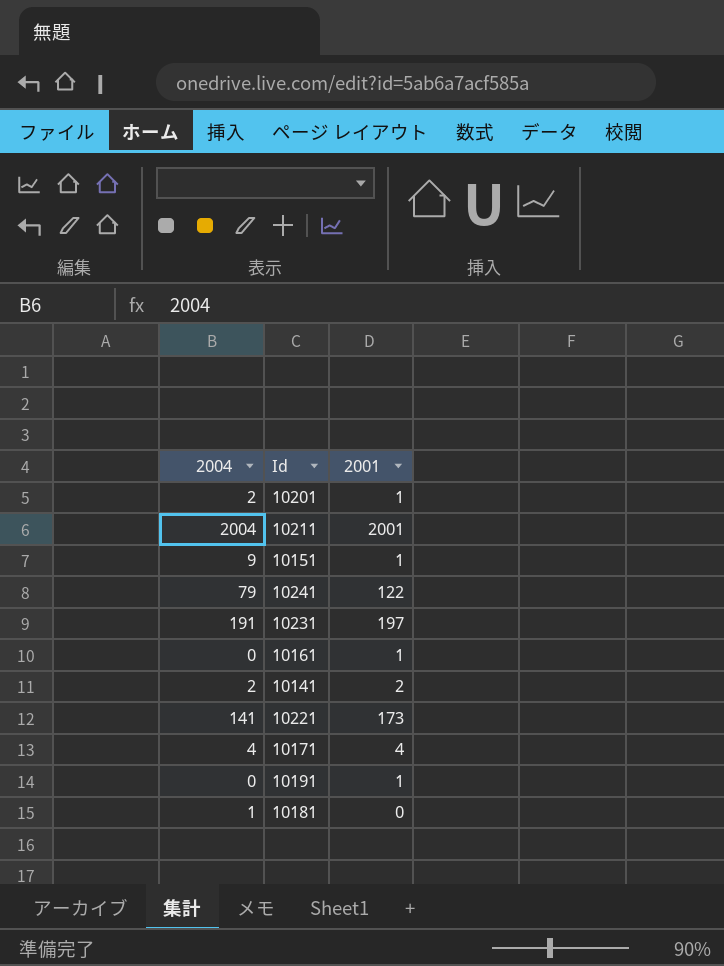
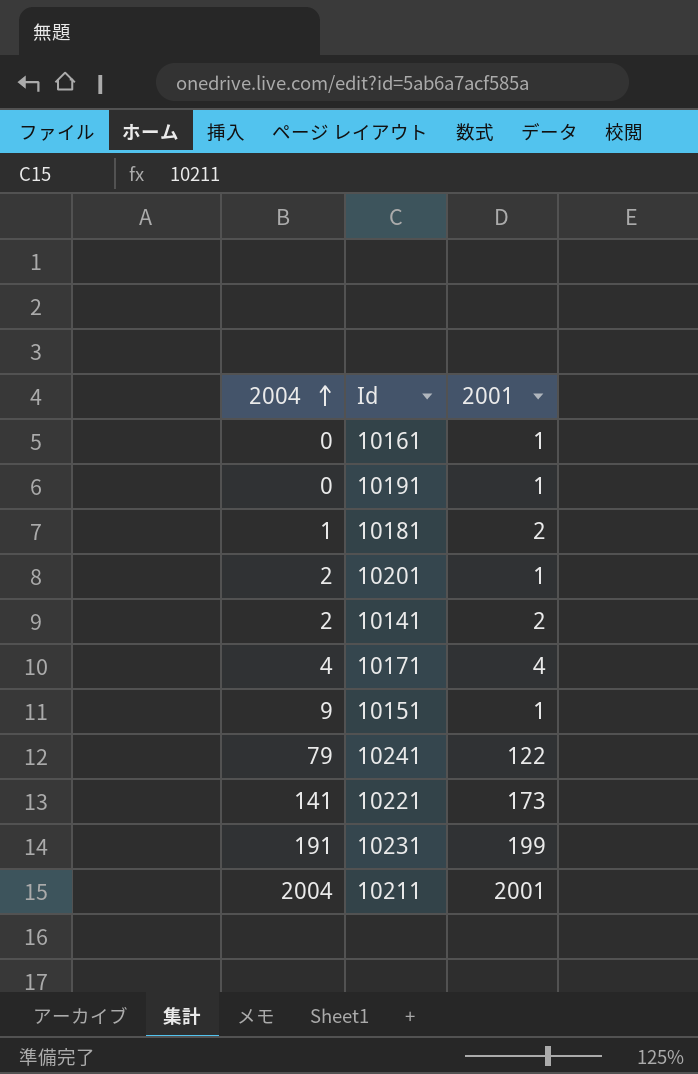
row order: none -> 2004 ascending
10181 | 2001: 0 -> 2
10231 | 2001: 197 -> 199

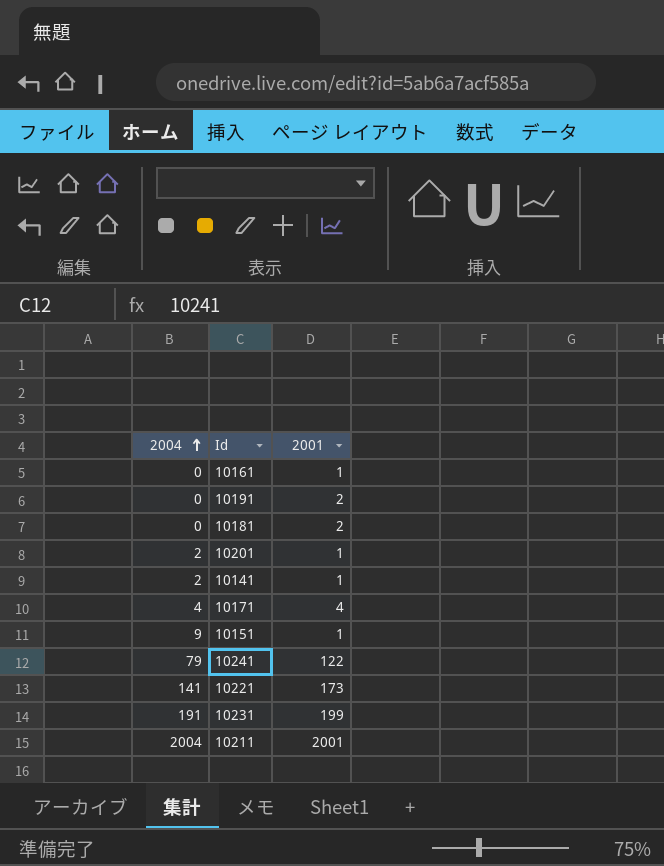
10191 | 2001: 1 -> 2
10181 | 2004: 1 -> 0
10141 | 2001: 2 -> 1

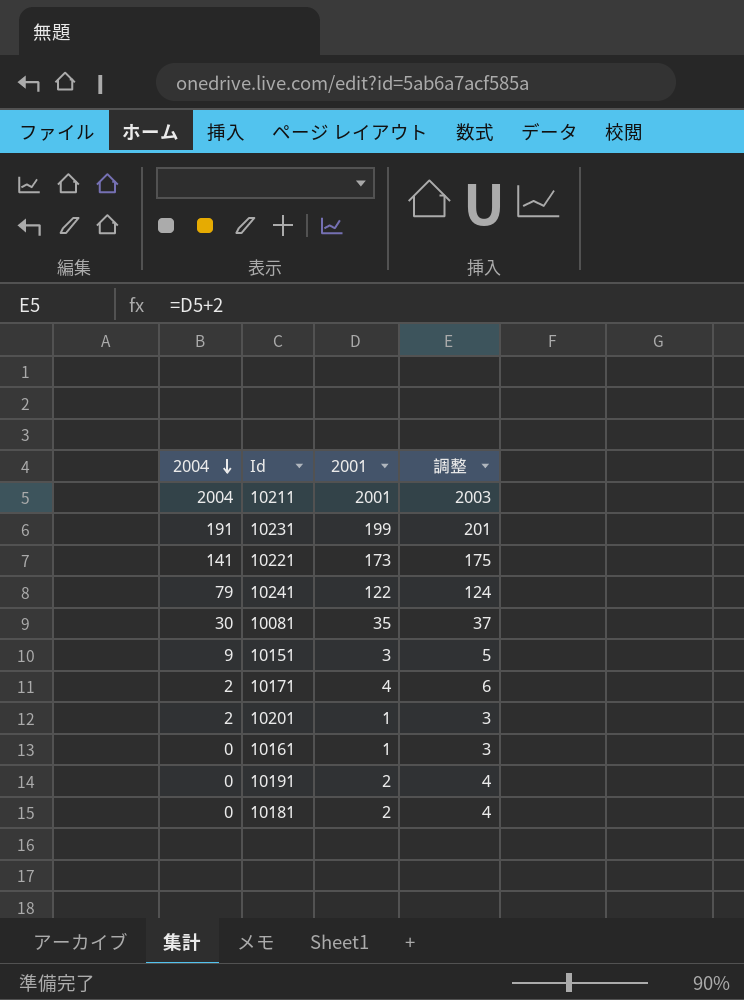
row order: 2004 ascending -> 2004 descending
column 調整 | formula: none -> [2001] + 2
row 10141: 2 | 1 -> none
row 10081: none -> 30 | 35 | 37
10151 | 2001: 1 -> 3
10171 | 2004: 4 -> 2

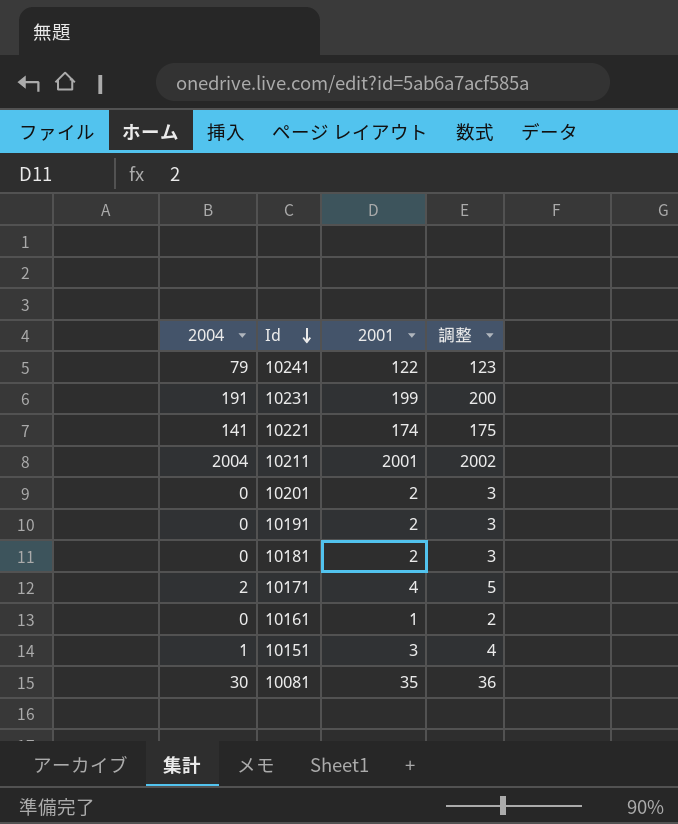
row order: 2004 descending -> Id descending
column 調整 | formula: [2001] + 2 -> [2001] + 1
10221 | 2001: 173 -> 174
10201 | 2004: 2 -> 0
10201 | 2001: 1 -> 2
10151 | 2004: 9 -> 1

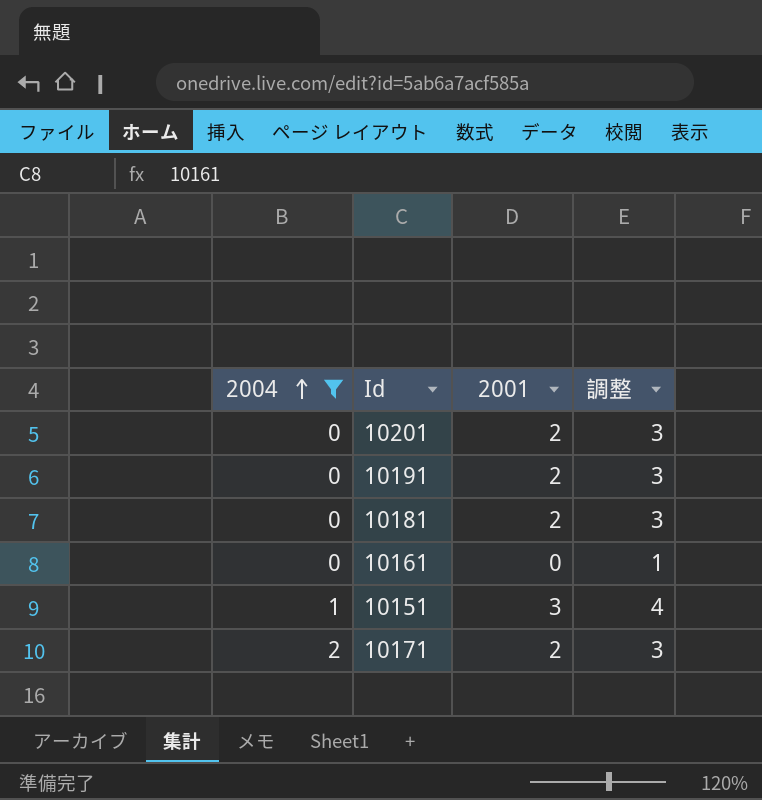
filter: none -> 2004 <= 2
row order: Id descending -> 2004 ascending
10161 | 2001: 1 -> 0
10161 | 調整: 2 -> 1
10171 | 2001: 4 -> 2
10171 | 調整: 5 -> 3

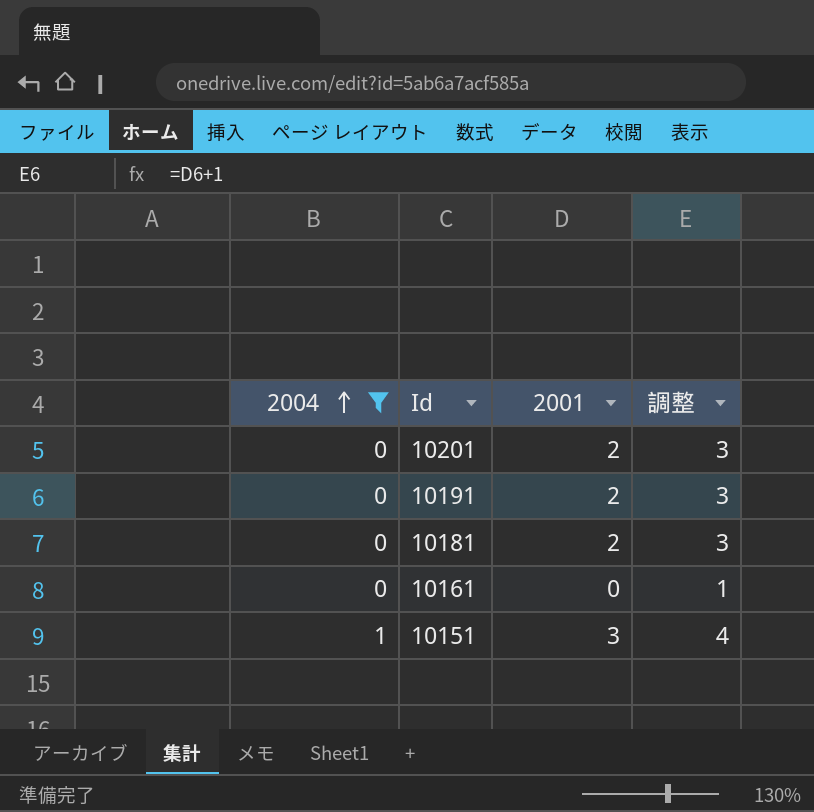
row 10171: 2 | 2 | 3 -> none

